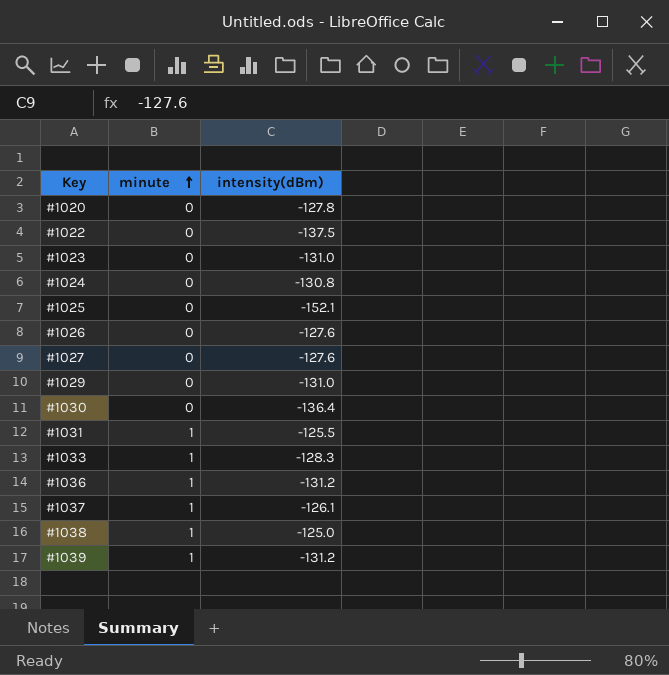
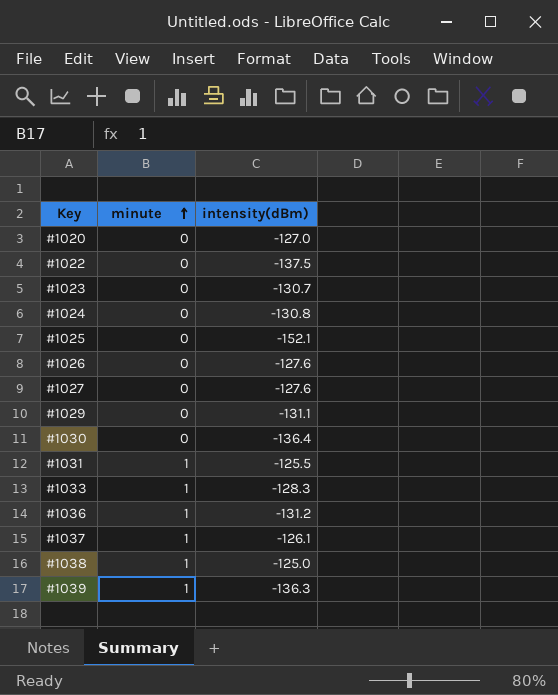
#1020 | intensity(dBm): -127.8 -> -127.0
#1023 | intensity(dBm): -131.0 -> -130.7
#1029 | intensity(dBm): -131.0 -> -131.1
#1039 | intensity(dBm): -131.2 -> -136.3

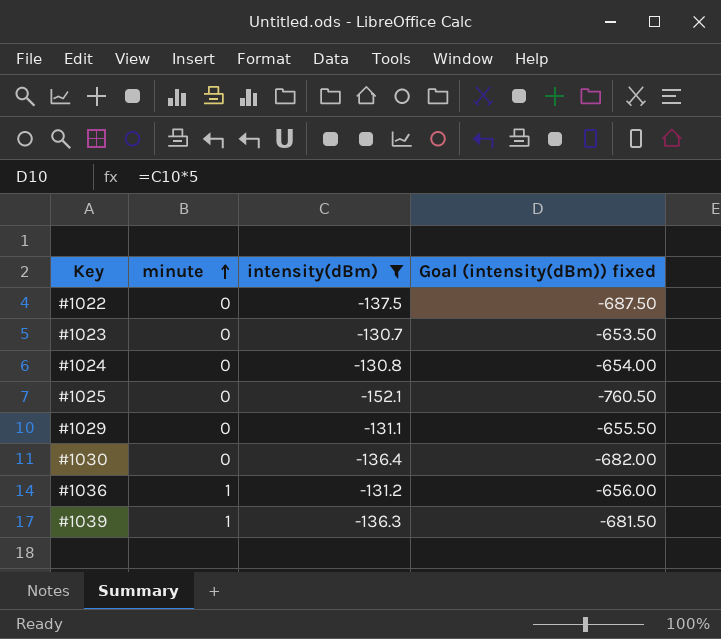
filter: none -> intensity(dBm) <= -130.7
column Goal (intensity(dBm)) fixed | formula: none -> [intensity(dBm)] * 5

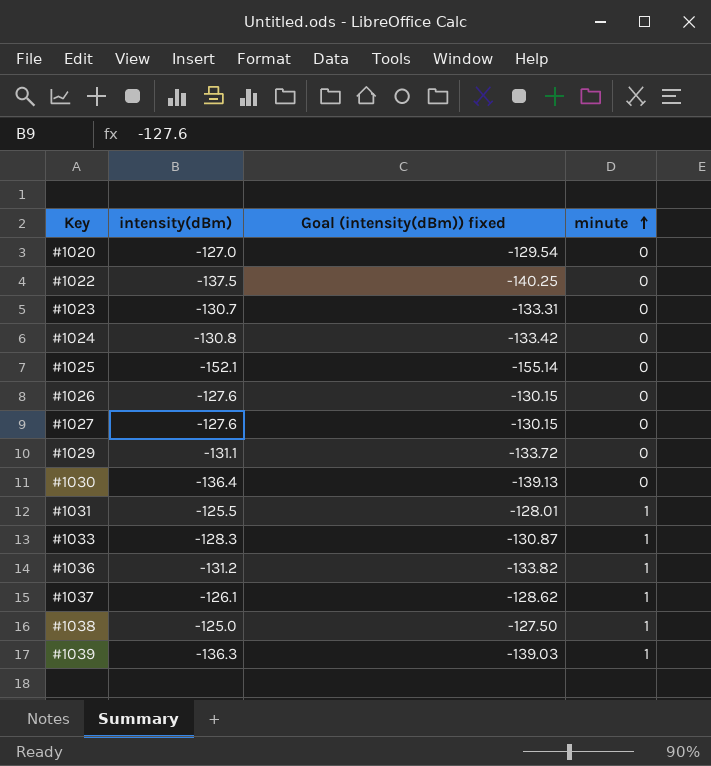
filter: intensity(dBm) <= -130.7 -> none
column Goal (intensity(dBm)) fixed | formula: [intensity(dBm)] * 5 -> [intensity(dBm)] * 1.02
column minute | position: 2 -> 4

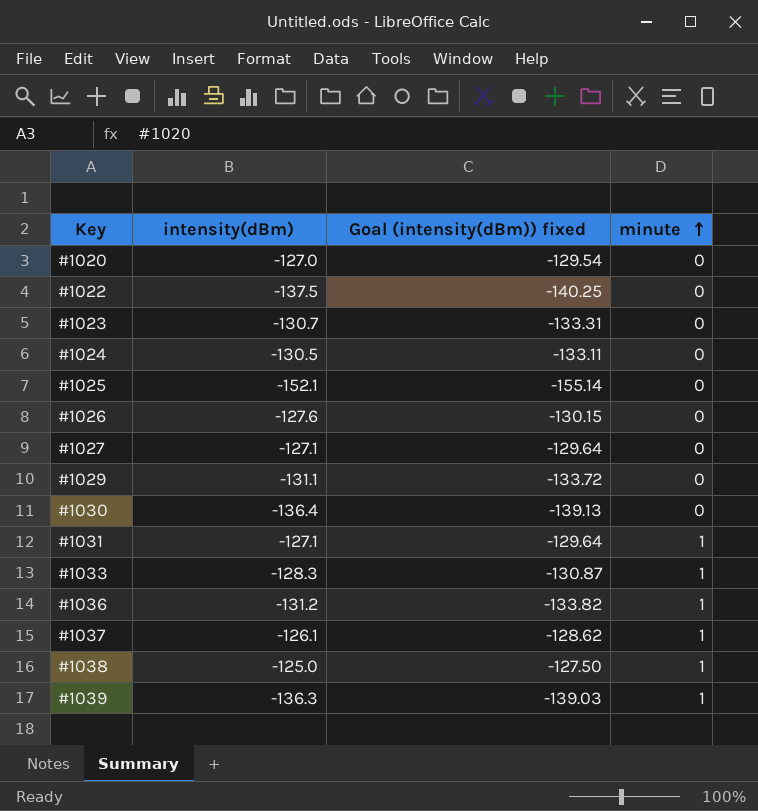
#1024 | intensity(dBm): -130.8 -> -130.5
#1024 | Goal (intensity(dBm)) fixed: -133.42 -> -133.11
#1027 | intensity(dBm): -127.6 -> -127.1
#1027 | Goal (intensity(dBm)) fixed: -130.15 -> -129.64
#1031 | intensity(dBm): -125.5 -> -127.1
#1031 | Goal (intensity(dBm)) fixed: -128.01 -> -129.64

